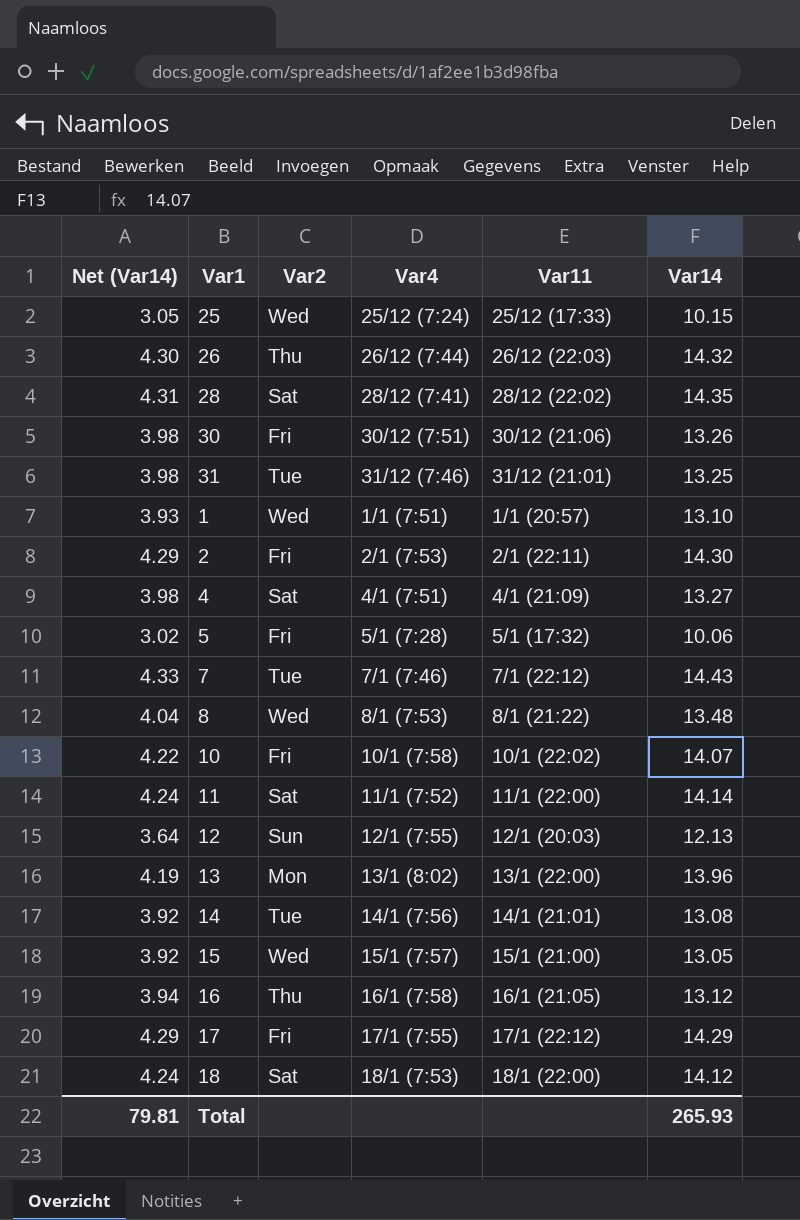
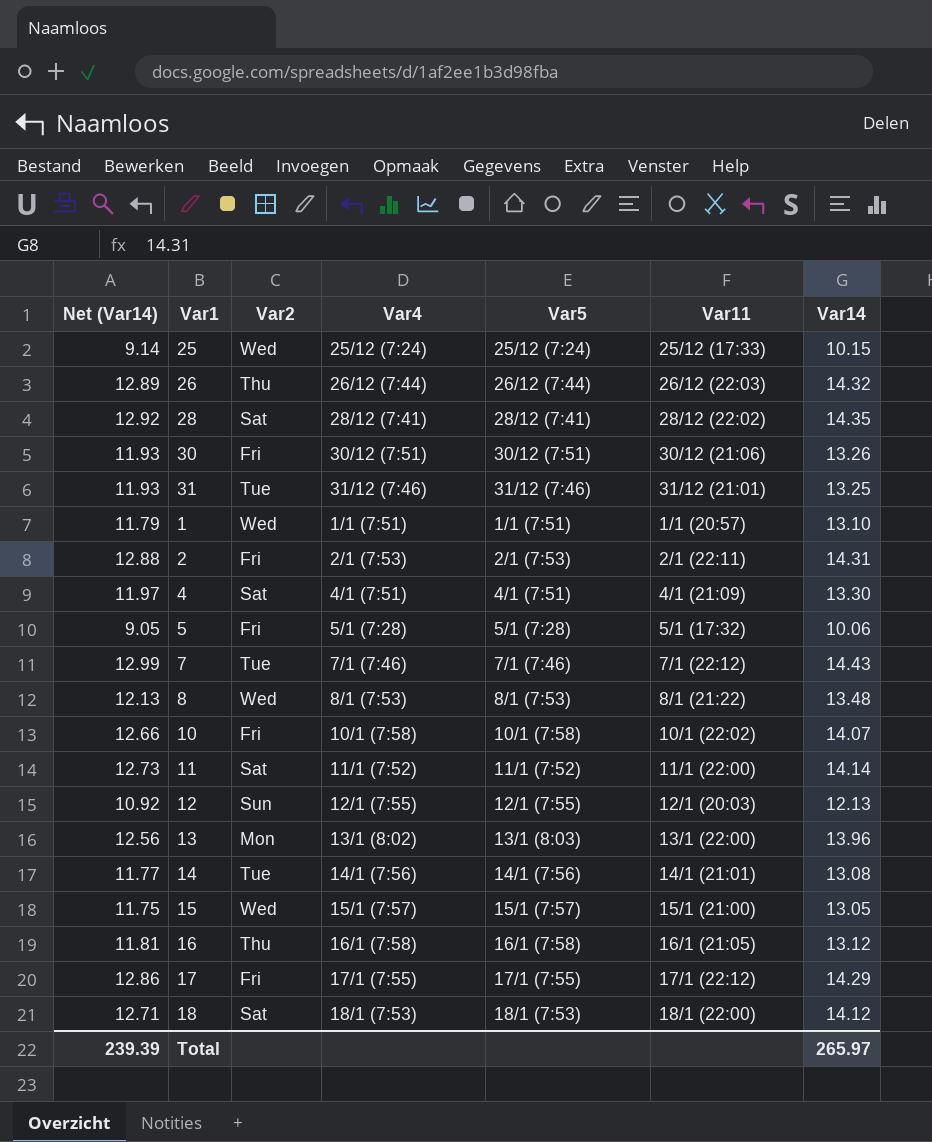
column Net (Var14) | formula: [Var14] * 0.3 -> [Var14] * 0.9
column Var5 | position: none -> 5
2 | Var14: 14.30 -> 14.31
4 | Var14: 13.27 -> 13.30
Total | Net (Var14): 79.81 -> 239.39
Total | Var14: 265.93 -> 265.97

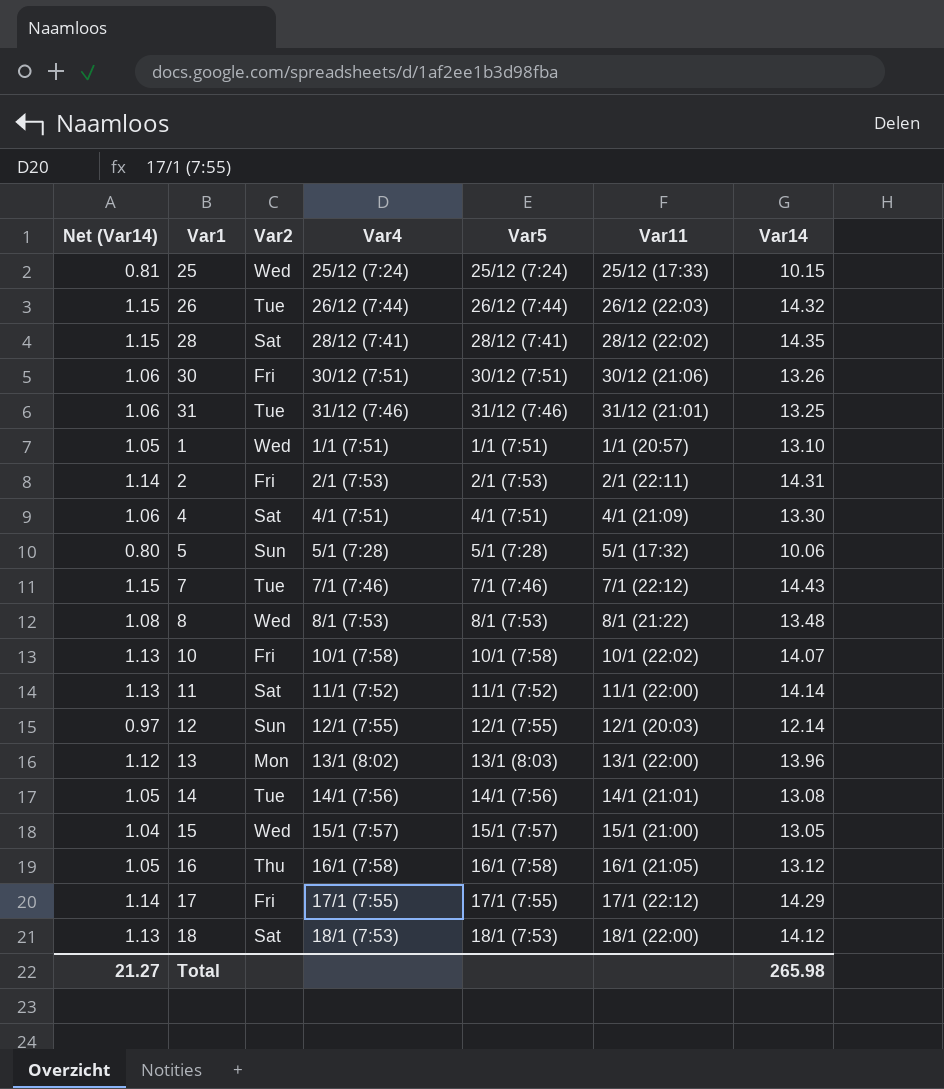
column Net (Var14) | formula: [Var14] * 0.9 -> [Var14] * 0.08
26 | Var2: Thu -> Tue
5 | Var2: Fri -> Sun
12 | Var14: 12.13 -> 12.14
Total | Net (Var14): 239.39 -> 21.27
Total | Var14: 265.97 -> 265.98

